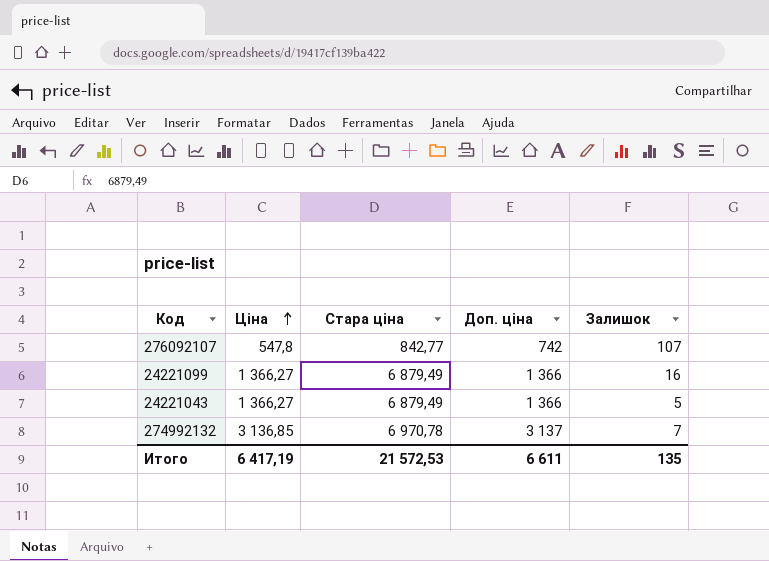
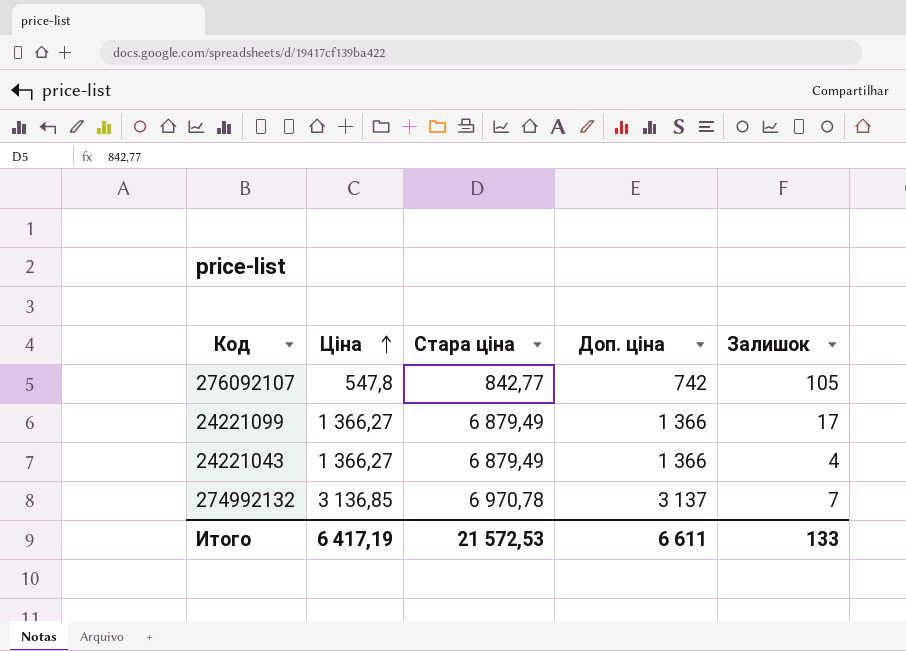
276092107 | Залишок: 107 -> 105
24221099 | Залишок: 16 -> 17
24221043 | Залишок: 5 -> 4
Итого | Залишок: 135 -> 133

